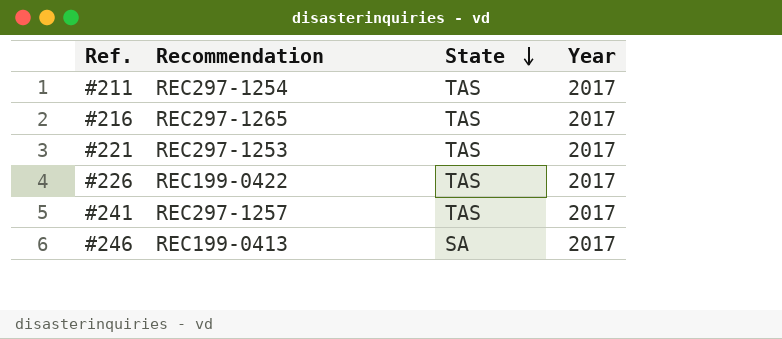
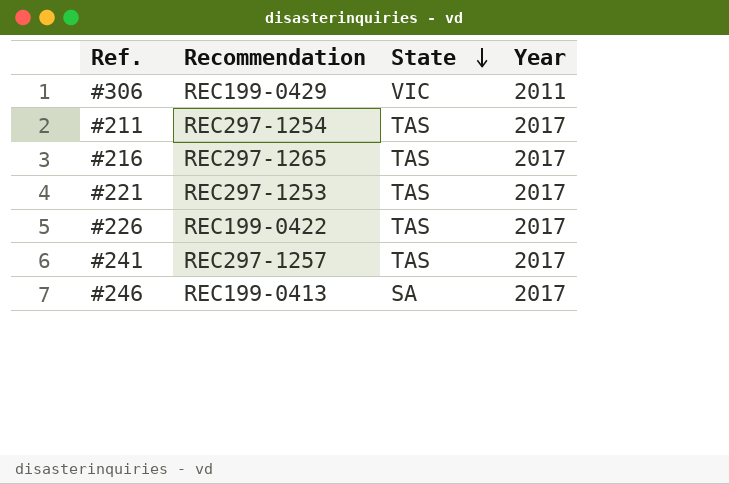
row #306: none -> REC199-0429 | VIC | 2011

